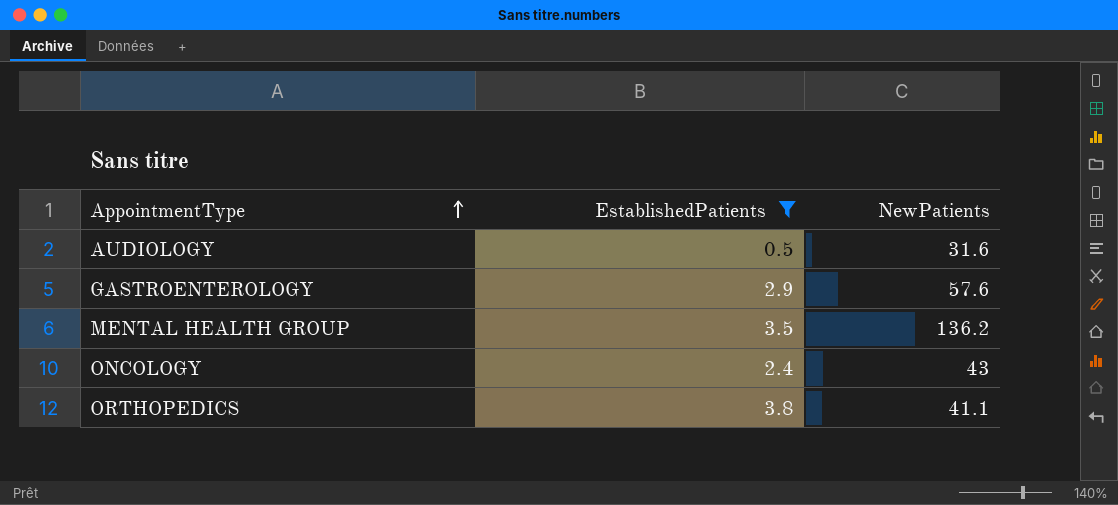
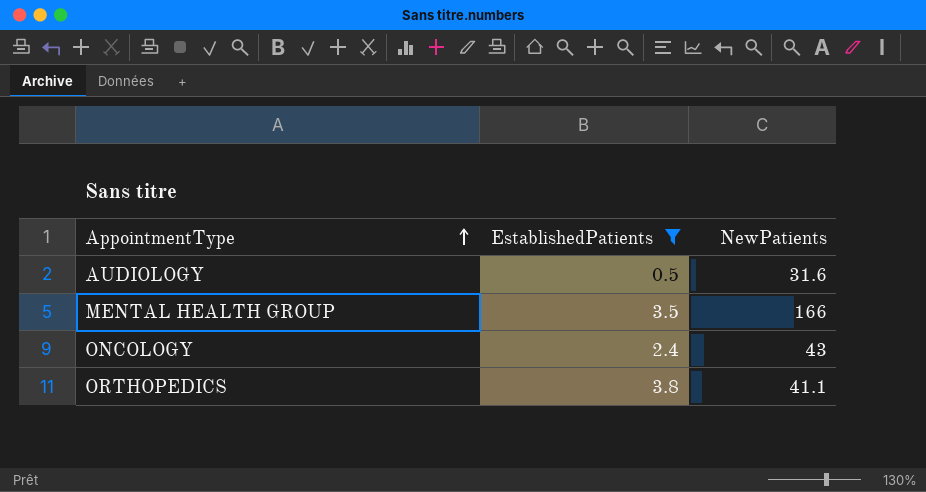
row GASTROENTEROLOGY: 2.9 | 57.6 -> none
MENTAL HEALTH GROUP | NewPatients: 136.2 -> 166

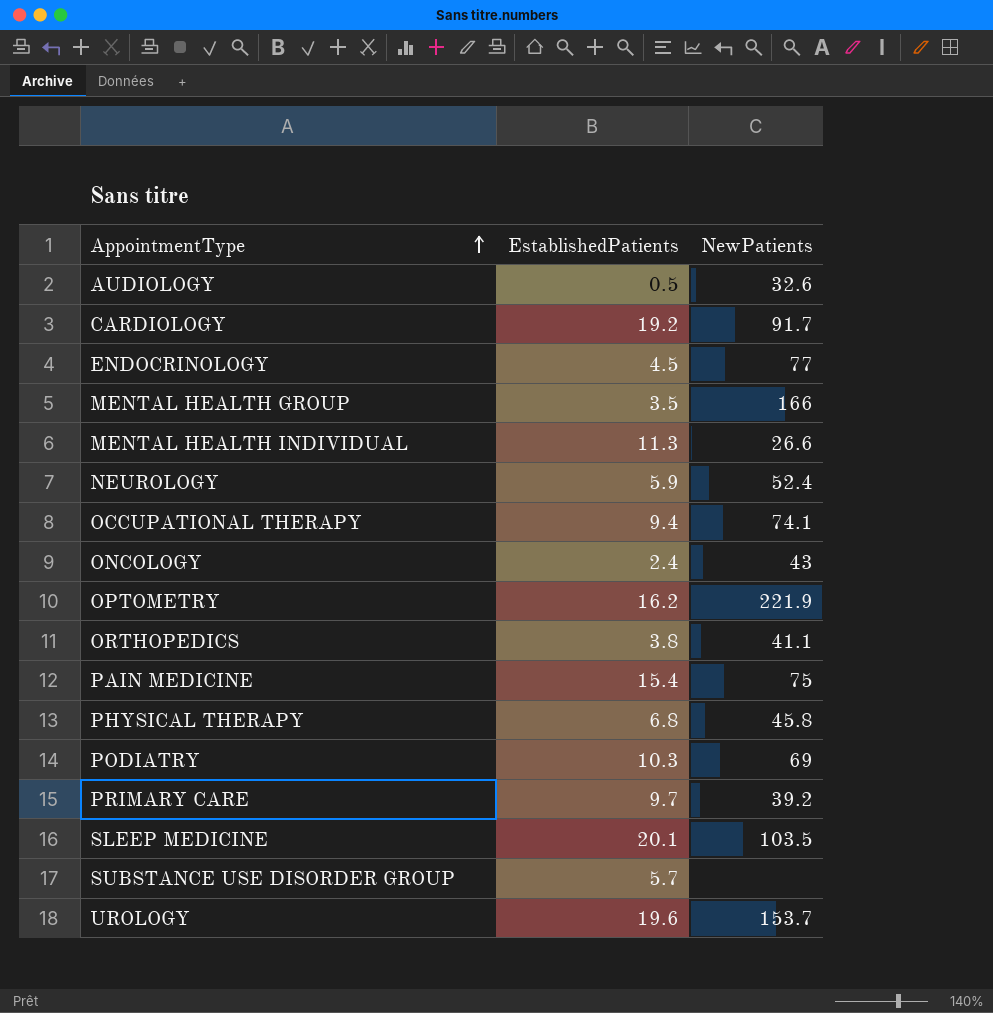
filter: EstablishedPatients <= 3.8 -> none
AUDIOLOGY | NewPatients: 31.6 -> 32.6

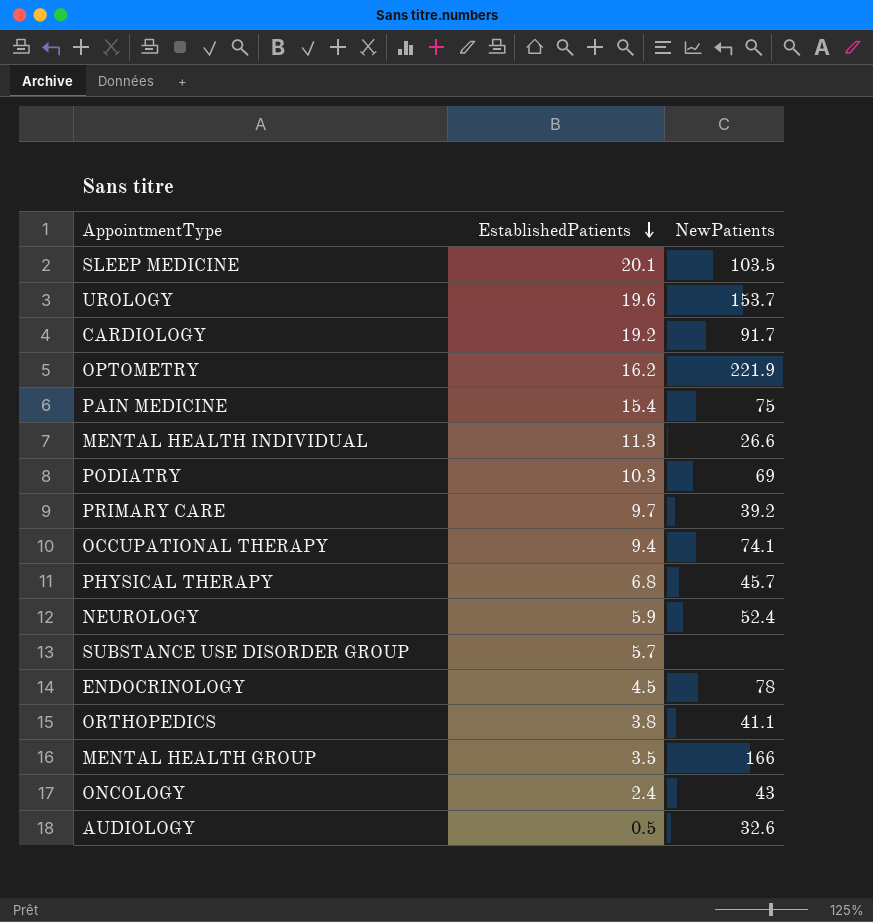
row order: AppointmentType ascending -> EstablishedPatients descending
PHYSICAL THERAPY | NewPatients: 45.8 -> 45.7
ENDOCRINOLOGY | NewPatients: 77 -> 78

